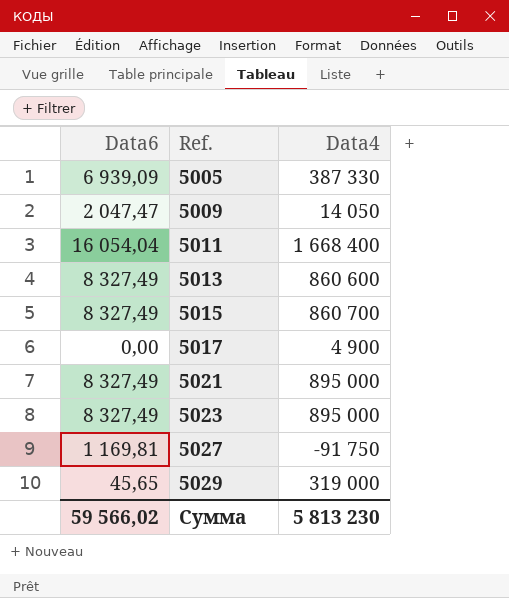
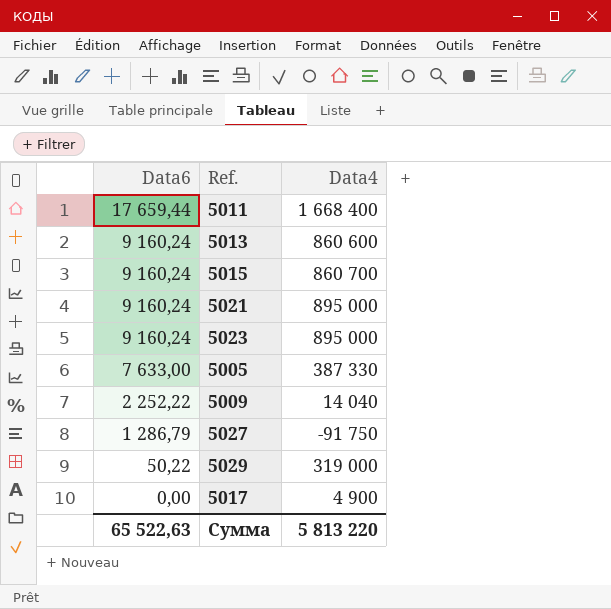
row order: Ref. ascending -> Data6 descending
5011 | Data6: 16 054,04 -> 17 659,44
5013 | Data6: 8 327,49 -> 9 160,24
5015 | Data6: 8 327,49 -> 9 160,24
5021 | Data6: 8 327,49 -> 9 160,24
5023 | Data6: 8 327,49 -> 9 160,24
5005 | Data6: 6 939,09 -> 7 633,00
5009 | Data6: 2 047,47 -> 2 252,22
5009 | Data4: 14 050 -> 14 040
5027 | Data6: 1 169,81 -> 1 286,79
5029 | Data6: 45,65 -> 50,22
Сумма | Data6: 59 566,02 -> 65 522,63
Сумма | Data4: 5 813 230 -> 5 813 220

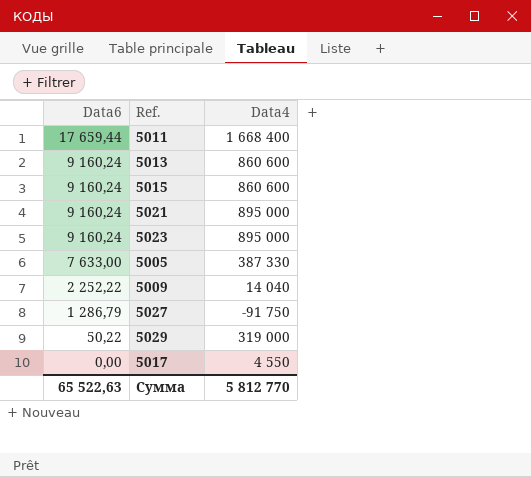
5015 | Data4: 860 700 -> 860 600
5017 | Data4: 4 900 -> 4 550
Сумма | Data4: 5 813 220 -> 5 812 770

